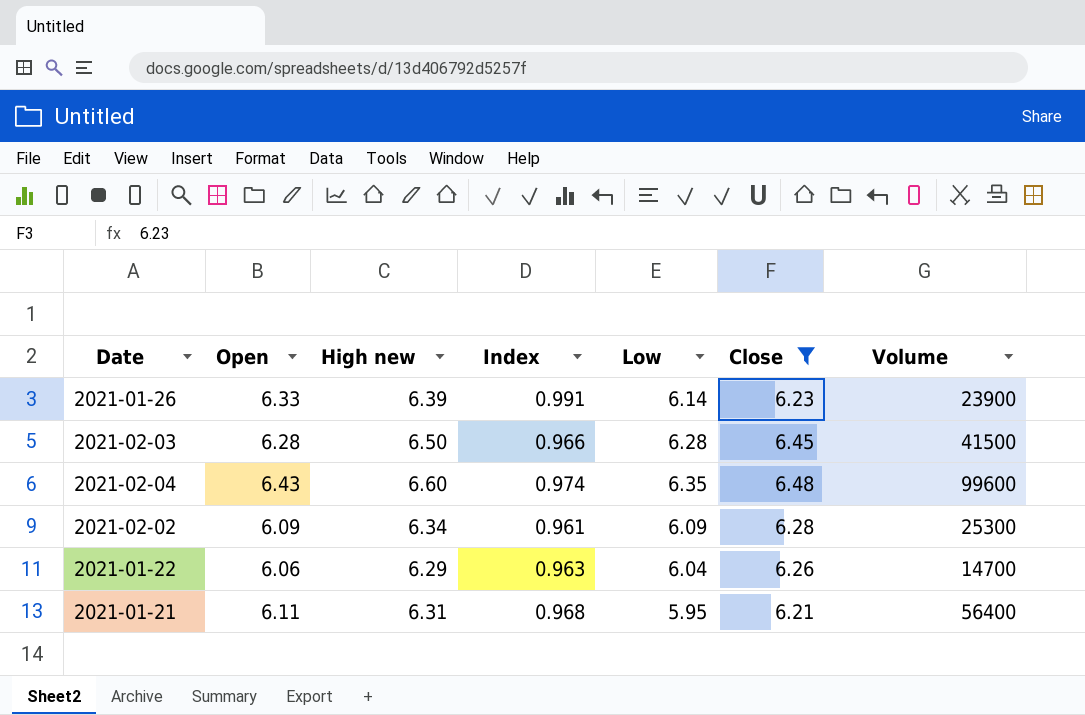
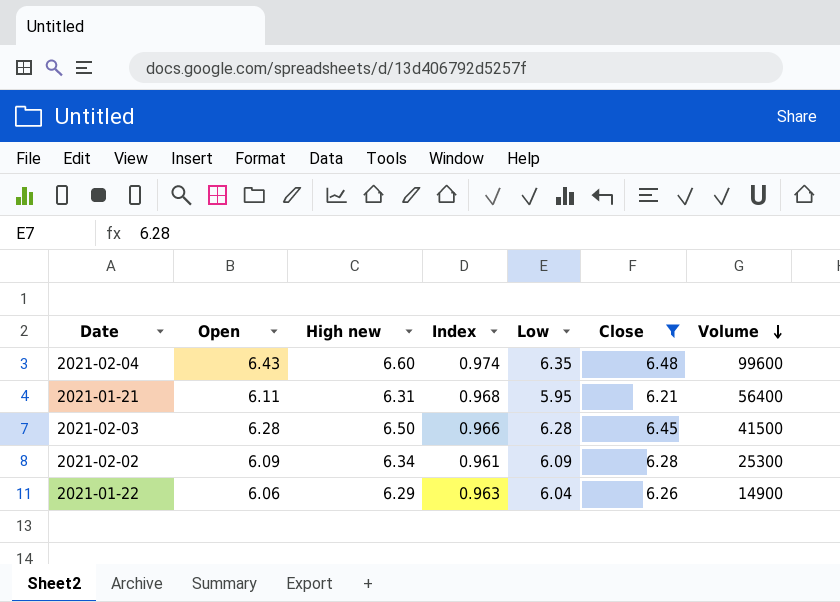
row order: none -> Volume descending
row 2021-01-26: 6.33 | 6.39 | 0.991 | 6.14 | 6.23 | 23900 -> none
2021-01-22 | Volume: 14700 -> 14900

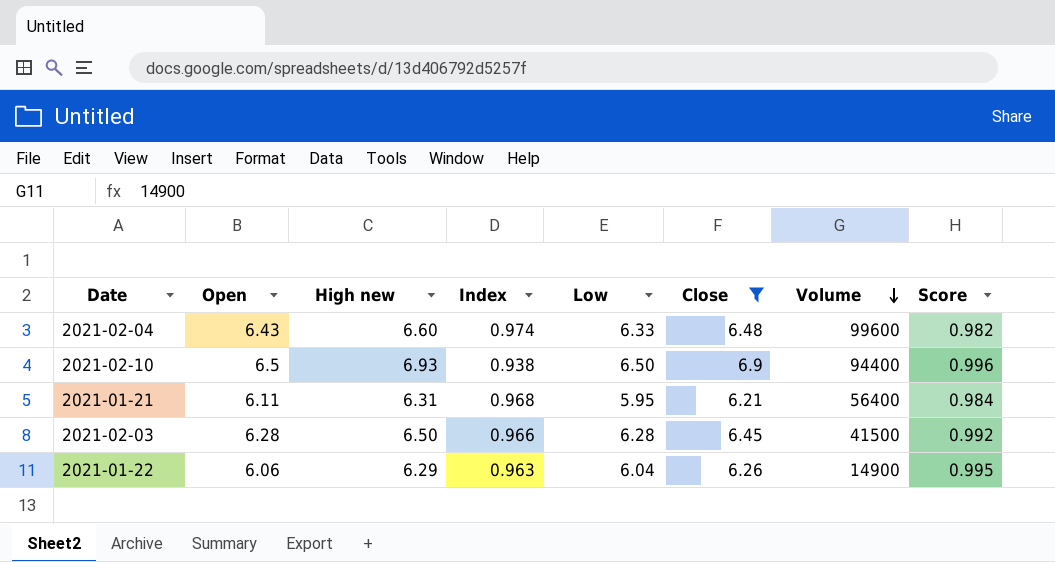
column Score | formula: none -> [Close] / [High new]
row 2021-02-02: 6.09 | 6.34 | 0.961 | 6.09 | 6.28 | 25300 -> none
2021-02-04 | Low: 6.35 -> 6.33
row 2021-02-10: none -> 6.5 | 6.93 | 0.938 | 6.50 | 6.9 | 94400 | 0.996

